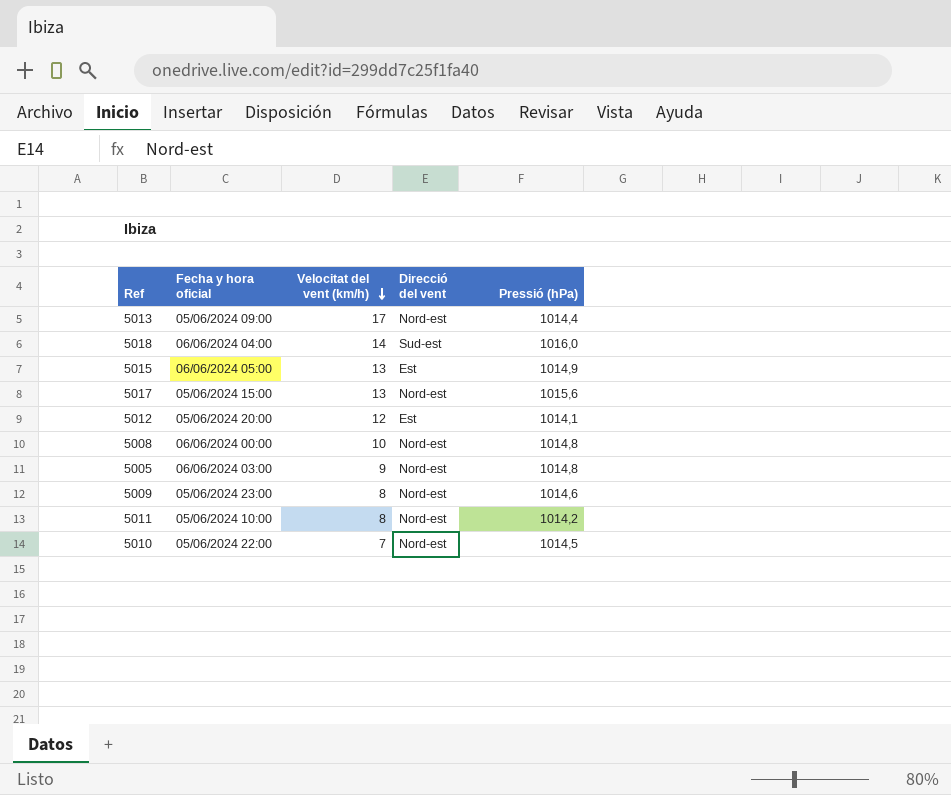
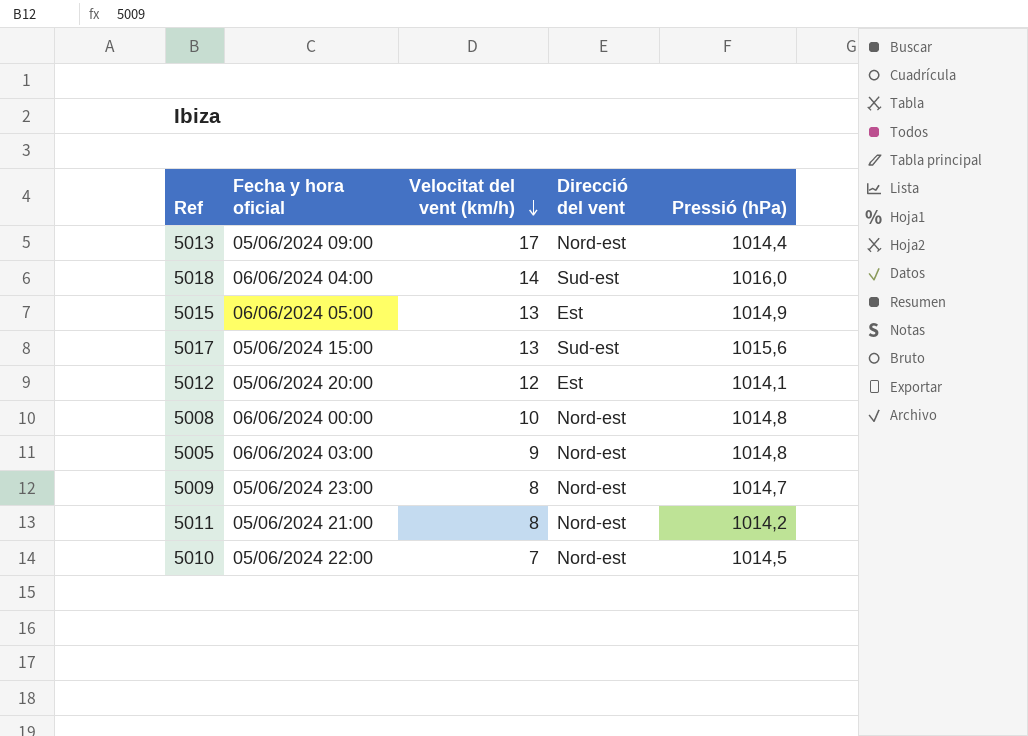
5017 | Direcció del vent: Nord-est -> Sud-est
5009 | Pressió (hPa): 1014,6 -> 1014,7
5011 | Fecha y hora oficial: 05/06/2024 10:00 -> 05/06/2024 21:00

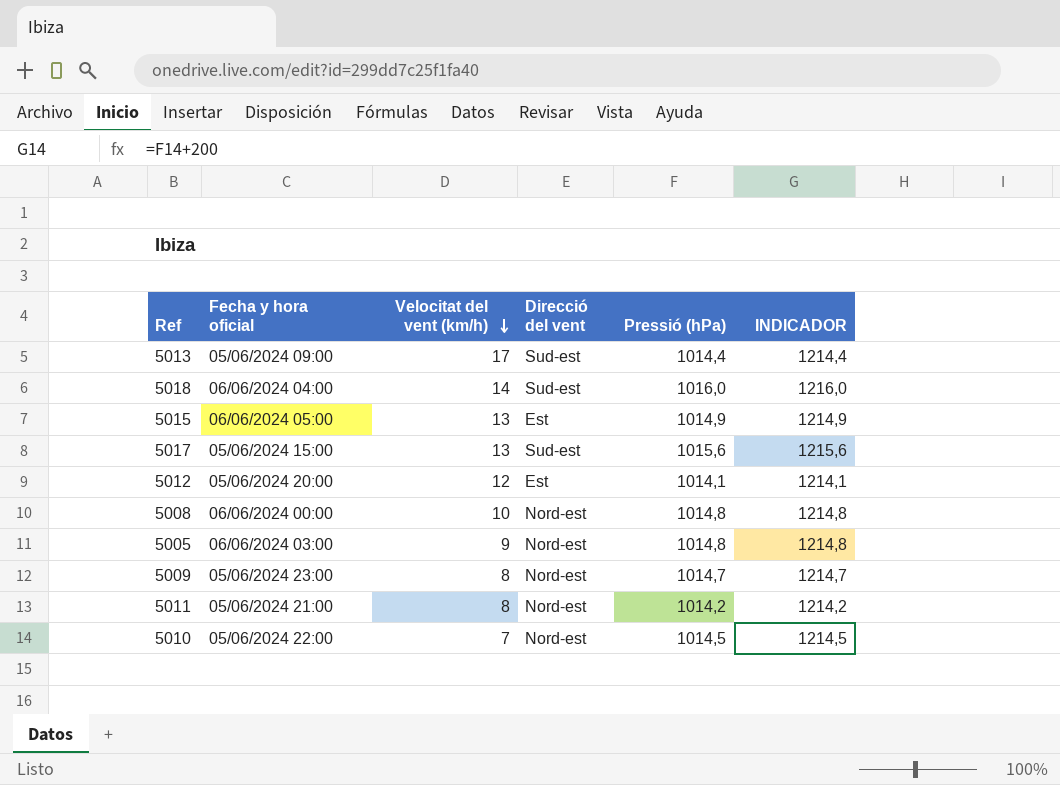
column INDICADOR | formula: none -> [Pressió (hPa)] + 200
5013 | Direcció del vent: Nord-est -> Sud-est

